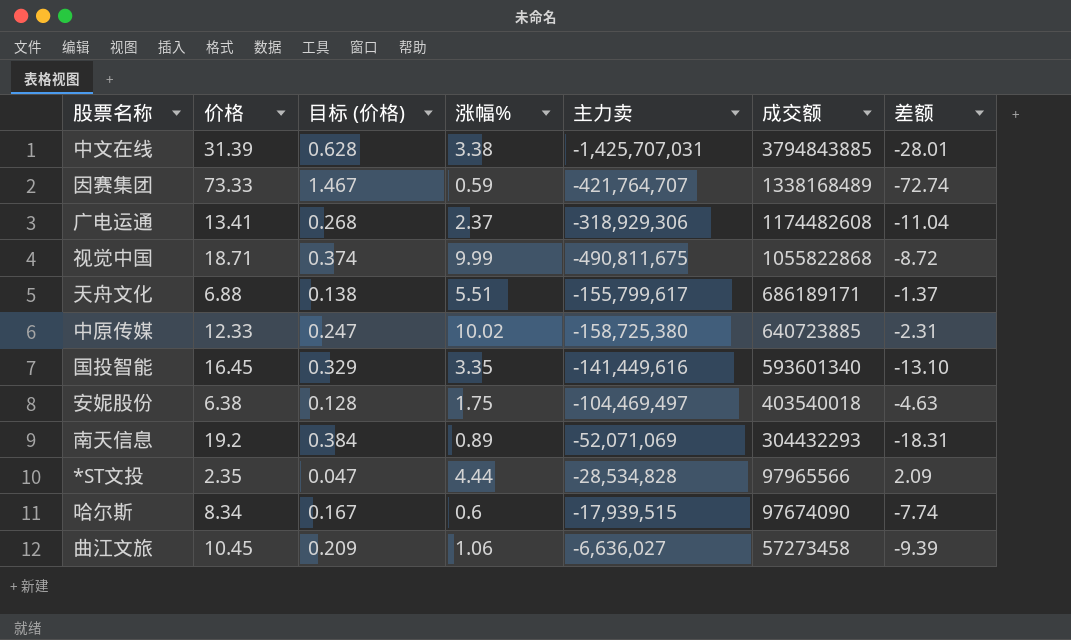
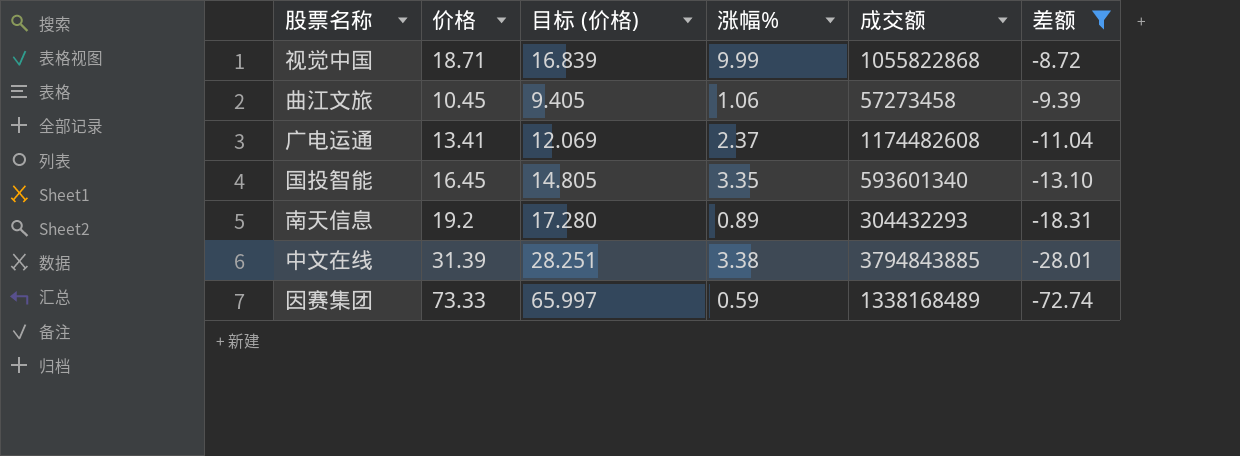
filter: none -> 差额 <= -8.72
row order: 成交额 descending -> 差额 descending
column 主力卖 | position: 5 -> none
column 目标 (价格) | formula: [价格] * 0.02 -> [价格] * 0.9

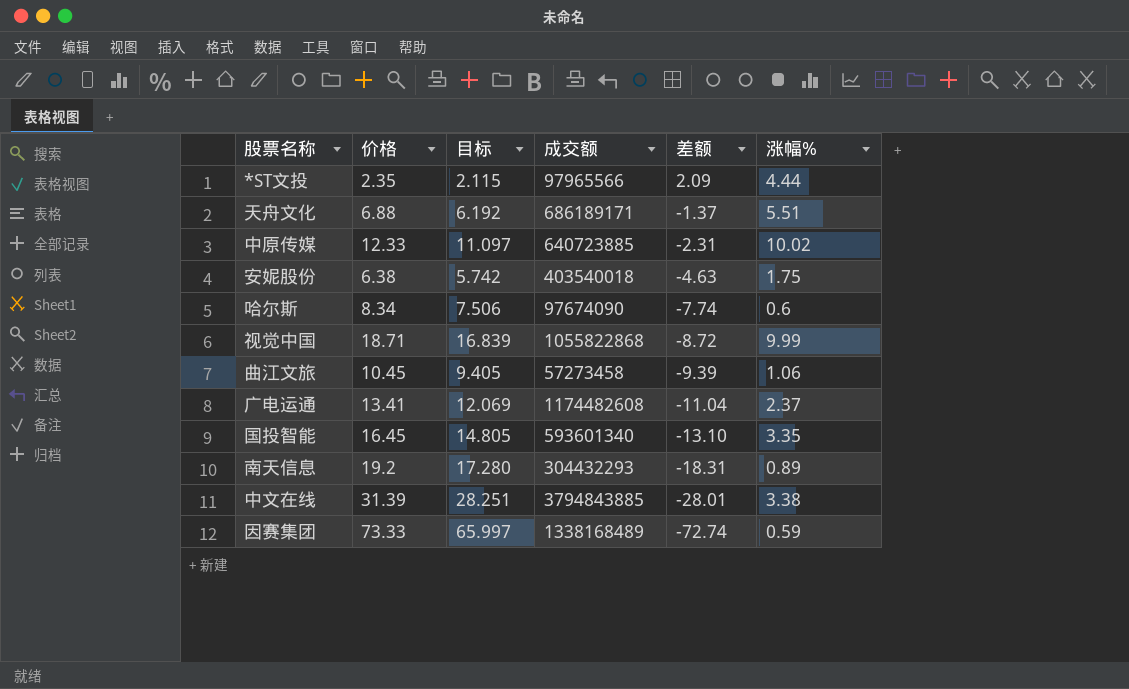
filter: 差额 <= -8.72 -> none
column name: 目标 (价格) -> 目标
column 涨幅% | position: 4 -> 6

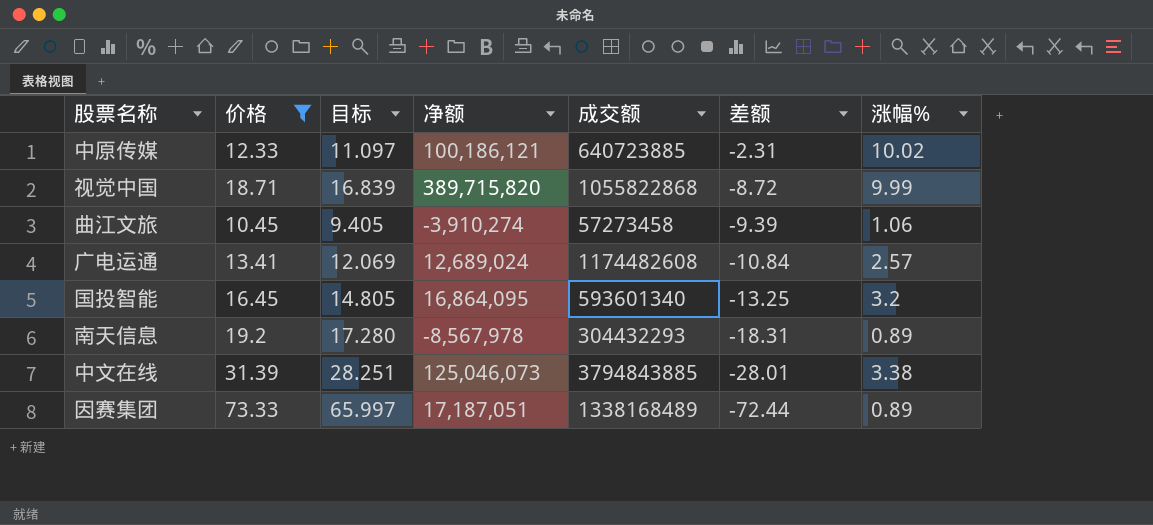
filter: none -> 价格 >= 10.45
column 净额 | position: none -> 4
广电运通 | 差额: -11.04 -> -10.84
广电运通 | 涨幅%: 2.37 -> 2.57
国投智能 | 差额: -13.10 -> -13.25
国投智能 | 涨幅%: 3.35 -> 3.2
因赛集团 | 差额: -72.74 -> -72.44
因赛集团 | 涨幅%: 0.59 -> 0.89

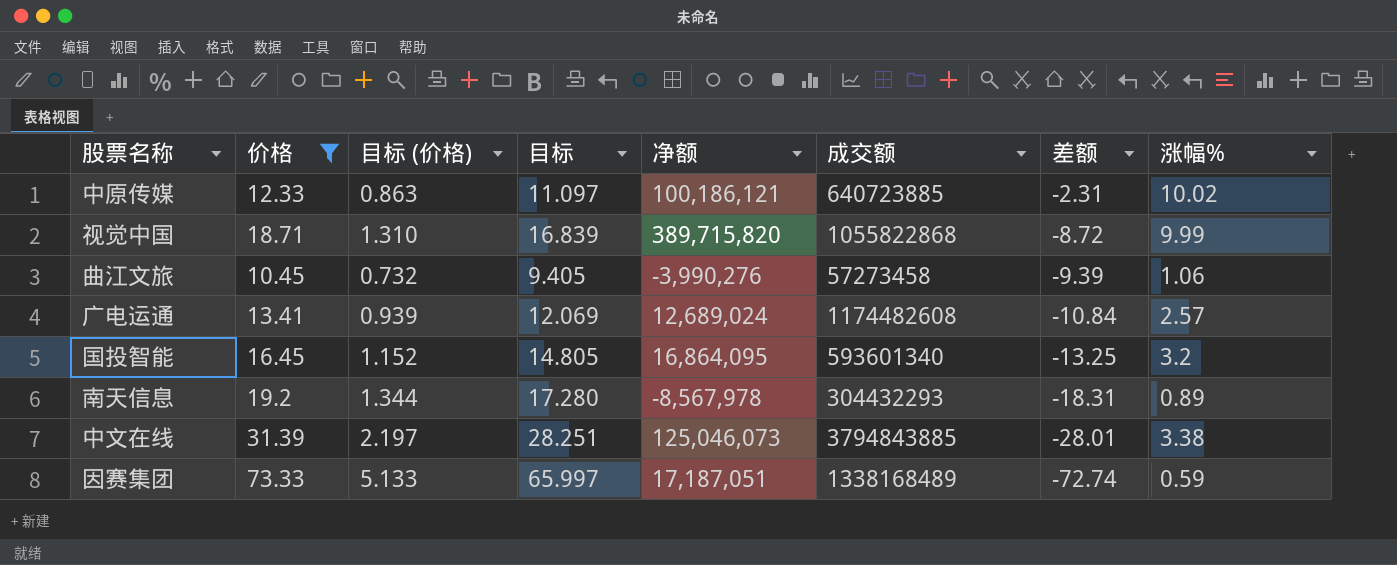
column 目标 (价格) | formula: none -> [价格] * 0.07
曲江文旅 | 净额: -3,910,274 -> -3,990,276
因赛集团 | 差额: -72.44 -> -72.74
因赛集团 | 涨幅%: 0.89 -> 0.59

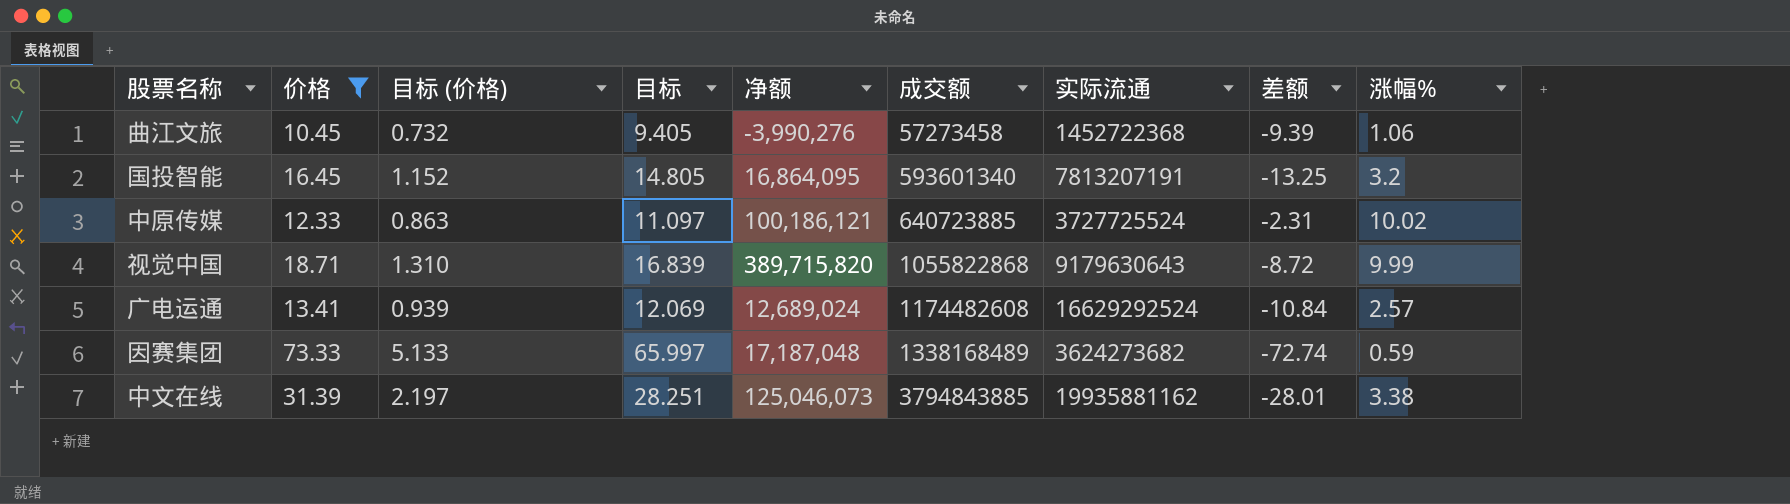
row order: 差额 descending -> 成交额 ascending
column 实际流通 | position: none -> 7
row 南天信息: 19.2 | 1.344 | 17.280 | -8,567,978 | 304432293 | -18.31 | 0.89 -> none
因赛集团 | 净额: 17,187,051 -> 17,187,048

